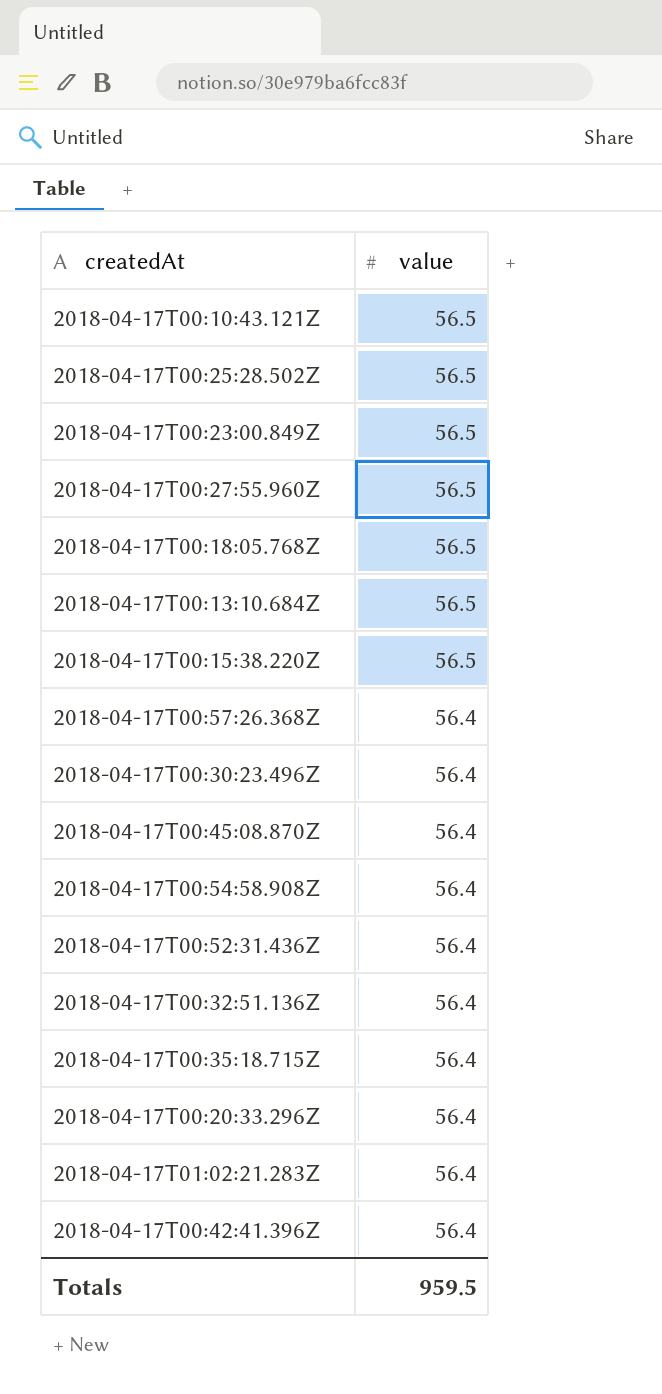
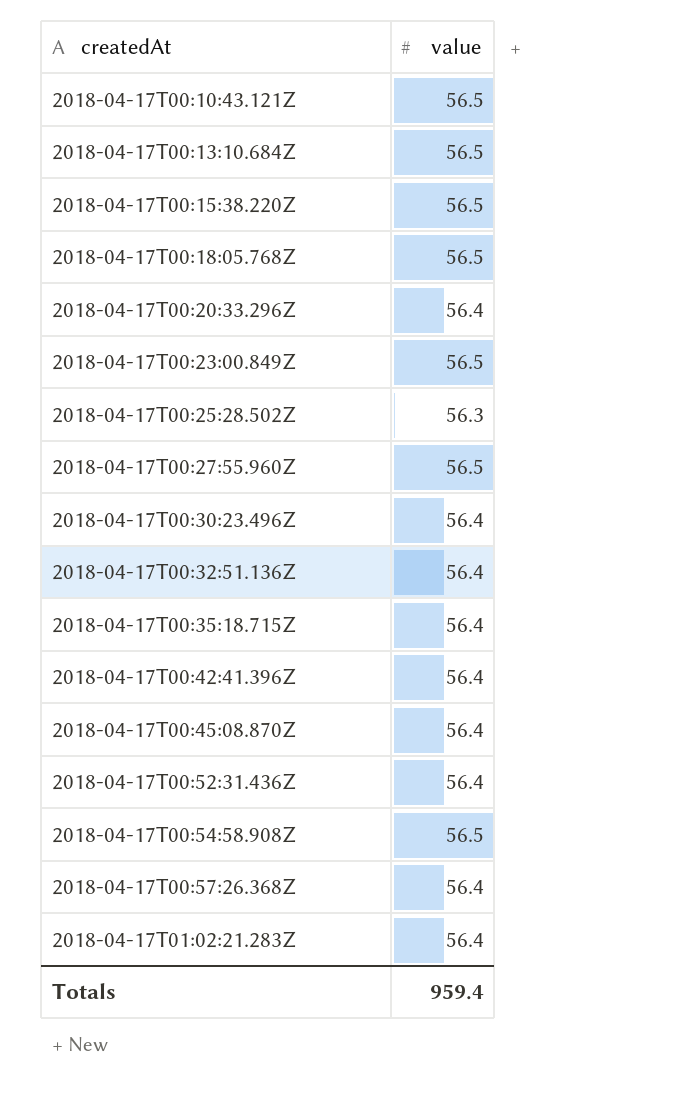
row order: value descending -> createdAt ascending
2018-04-17T00:25:28.502Z | value: 56.5 -> 56.3
2018-04-17T00:54:58.908Z | value: 56.4 -> 56.5
Totals | value: 959.5 -> 959.4

